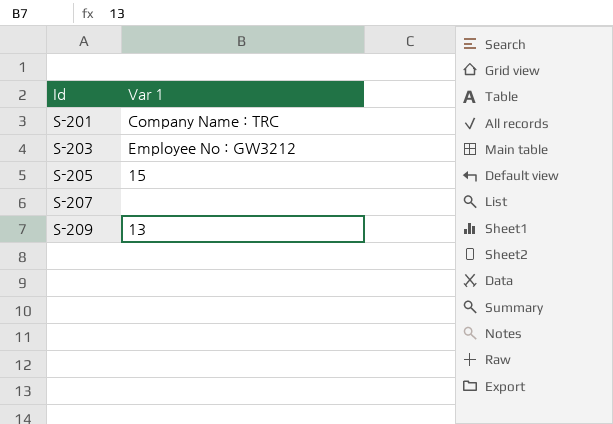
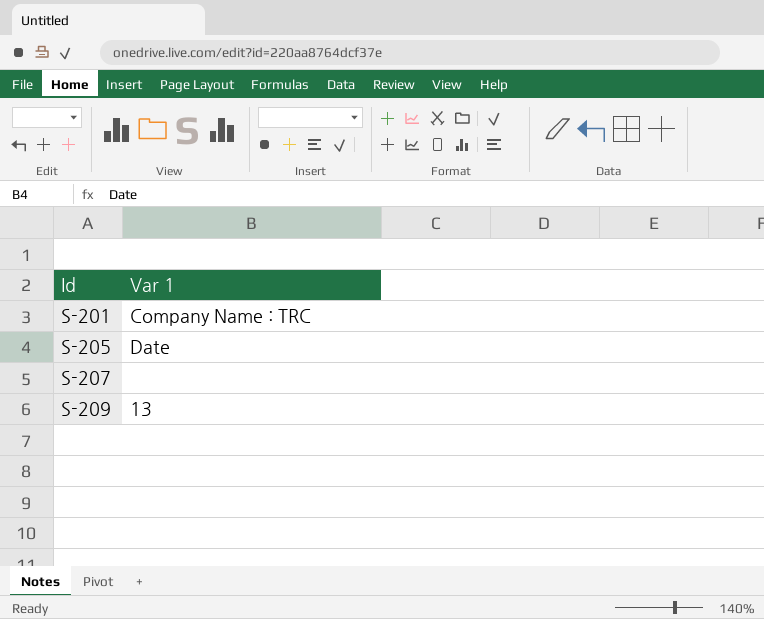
row S-203: Employee No : GW3212 -> none
S-205 | Var 1: 15 -> Date

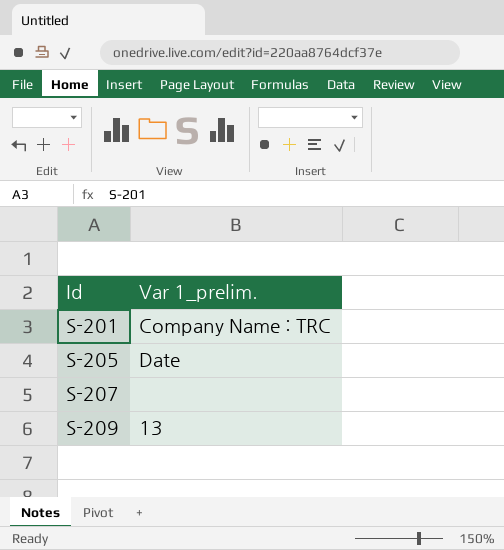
column name: Var 1 -> Var 1_prelim.

